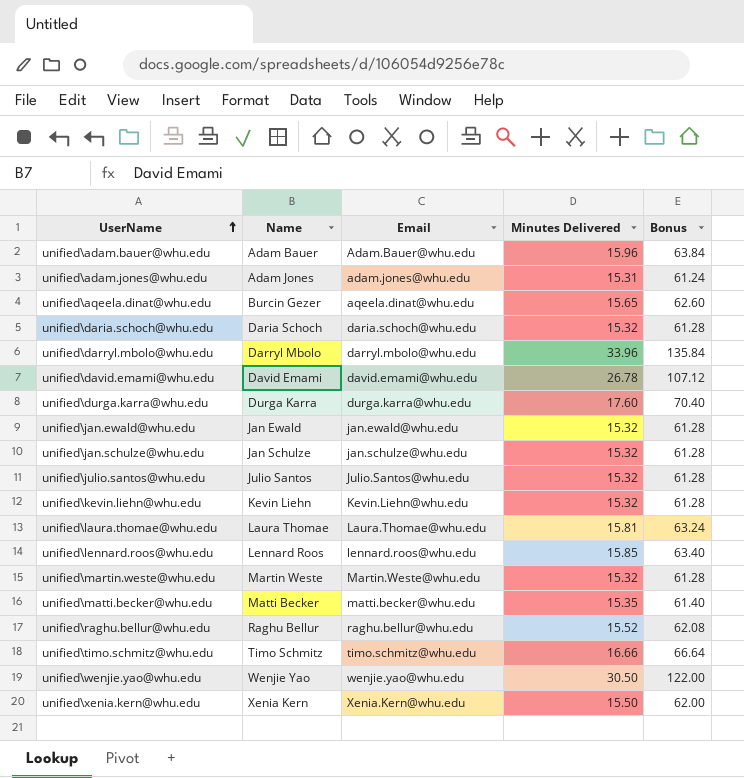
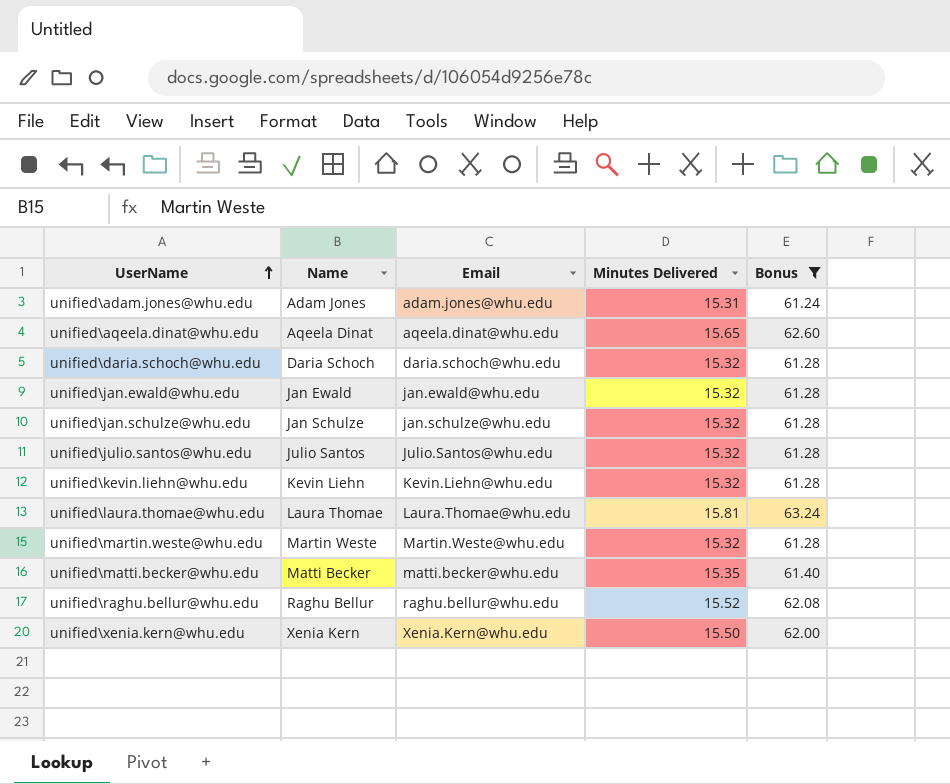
filter: none -> Bonus <= 63.24
unified\aqeela.dinat@whu.edu | Name: Burcin Gezer -> Aqeela Dinat

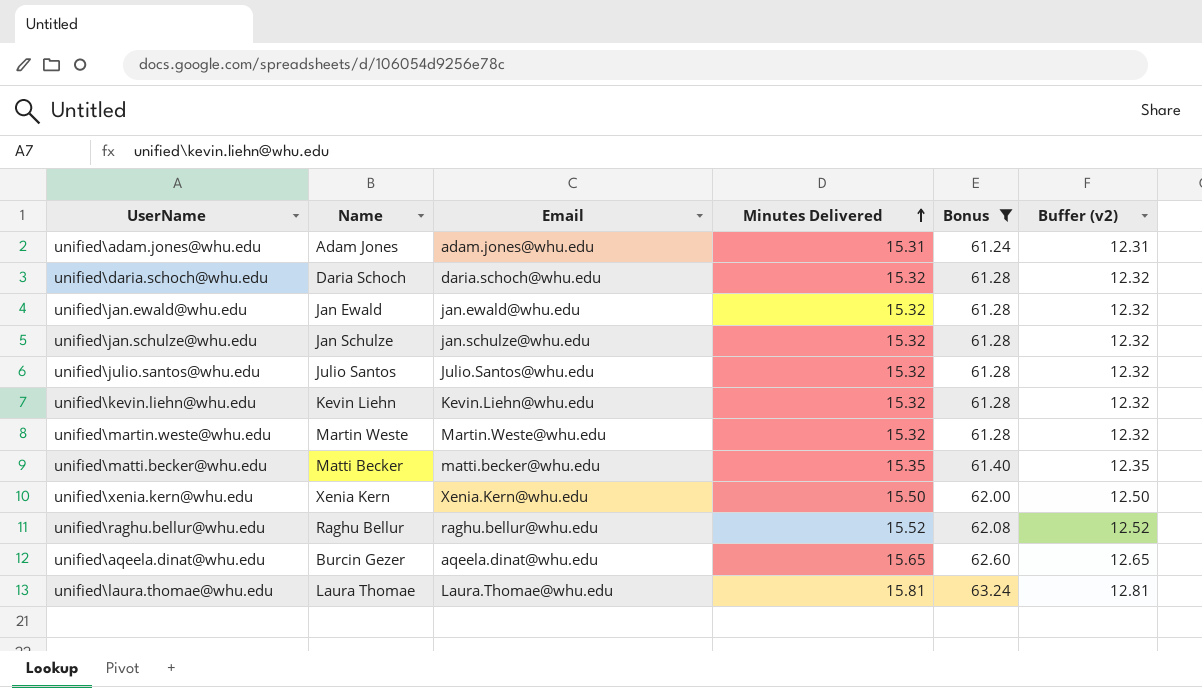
row order: UserName ascending -> Minutes Delivered ascending
column Buffer (v2) | formula: none -> [Minutes Delivered] - 3
unified\aqeela.dinat@whu.edu | Name: Aqeela Dinat -> Burcin Gezer

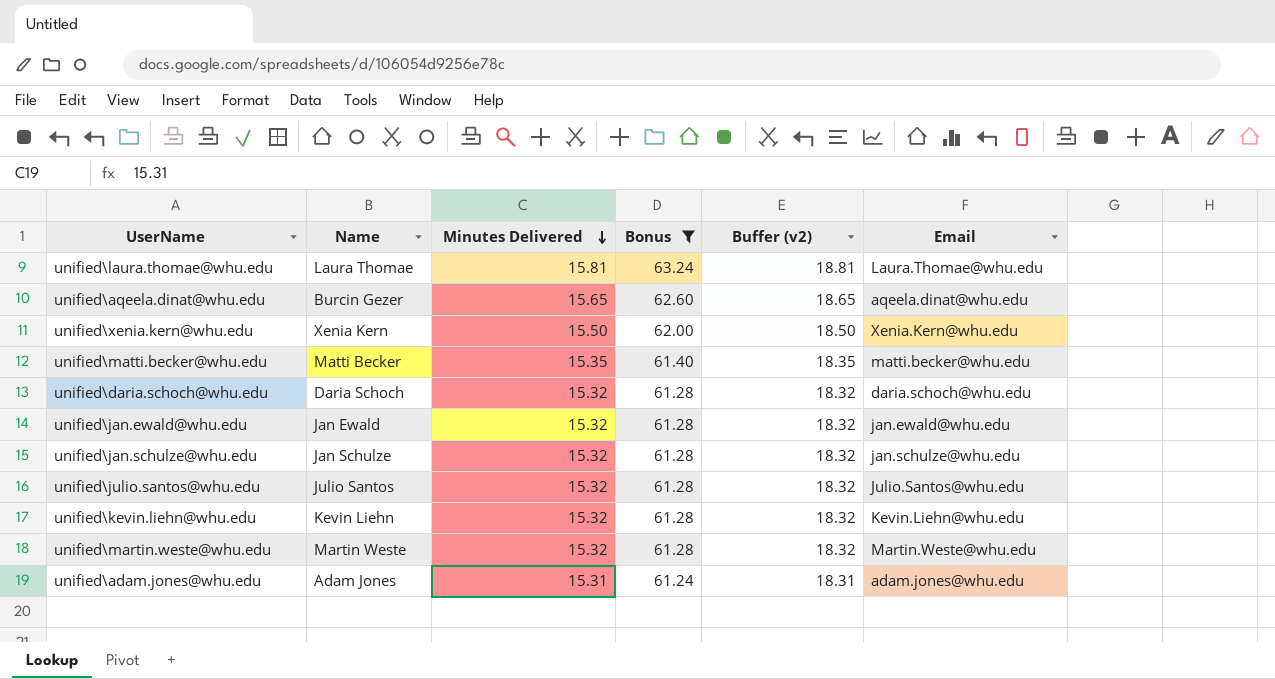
row order: Minutes Delivered ascending -> Minutes Delivered descending
column Buffer (v2) | formula: [Minutes Delivered] - 3 -> [Minutes Delivered] + 3
column Email | position: 3 -> 6
row unified\raghu.bellur@whu.edu: Raghu Bellur | raghu.bellur@whu.edu | 15.52 | 62.08 | 12.52 -> none

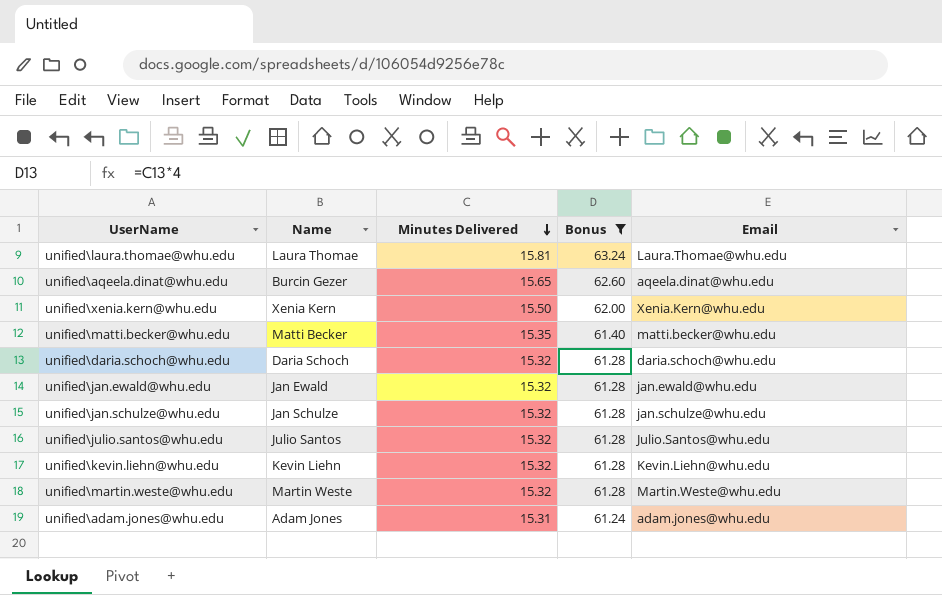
column Buffer (v2) | formula: [Minutes Delivered] + 3 -> none

